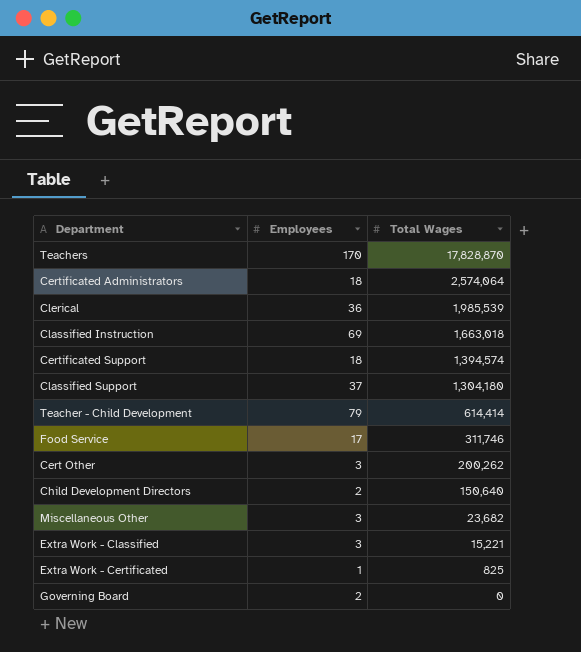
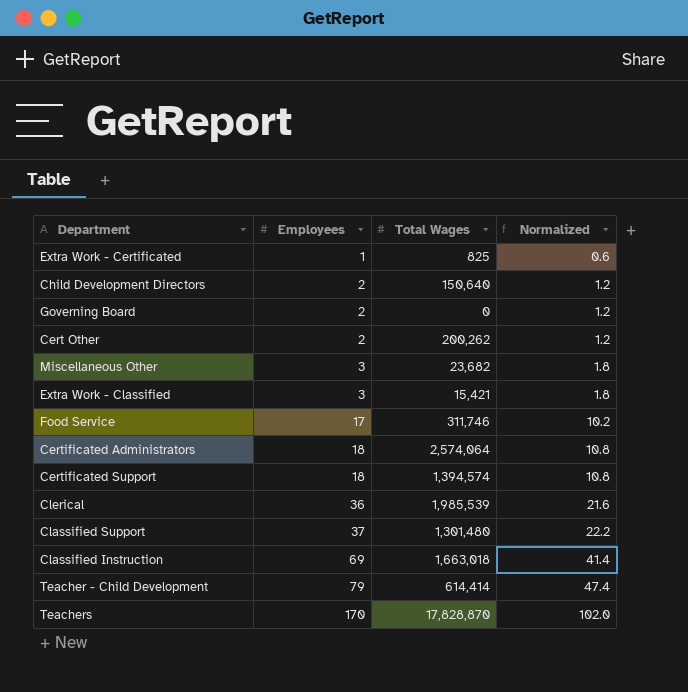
row order: Total Wages descending -> Employees ascending
column Normalized | formula: none -> [Employees] * 0.6
Cert Other | Employees: 3 -> 2
Extra Work - Classified | Total Wages: 15,221 -> 15,421
Classified Support | Total Wages: 1,304,180 -> 1,301,480

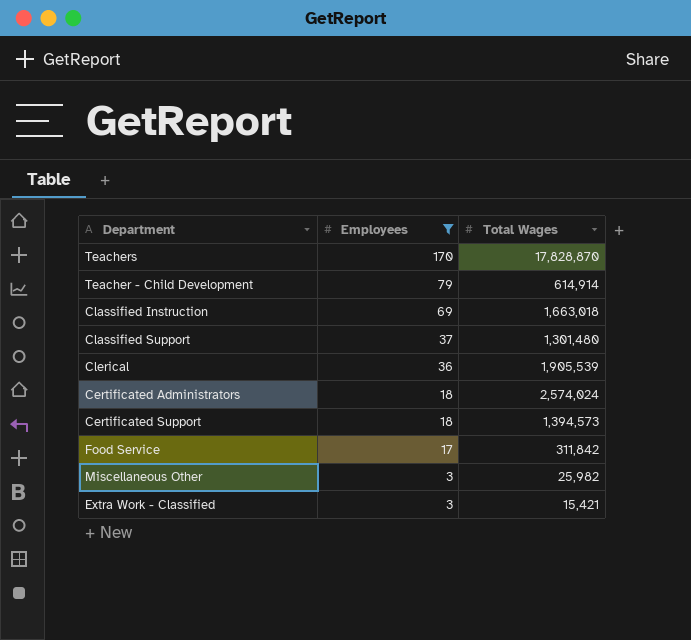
filter: none -> Employees >= 3
row order: Employees ascending -> Employees descending
column Normalized | formula: [Employees] * 0.6 -> none
Teacher - Child Development | Total Wages: 614,414 -> 614,914
Clerical | Total Wages: 1,985,539 -> 1,905,539
Certificated Administrators | Total Wages: 2,574,064 -> 2,574,024
Certificated Support | Total Wages: 1,394,574 -> 1,394,573
Food Service | Total Wages: 311,746 -> 311,842
Miscellaneous Other | Total Wages: 23,682 -> 25,982

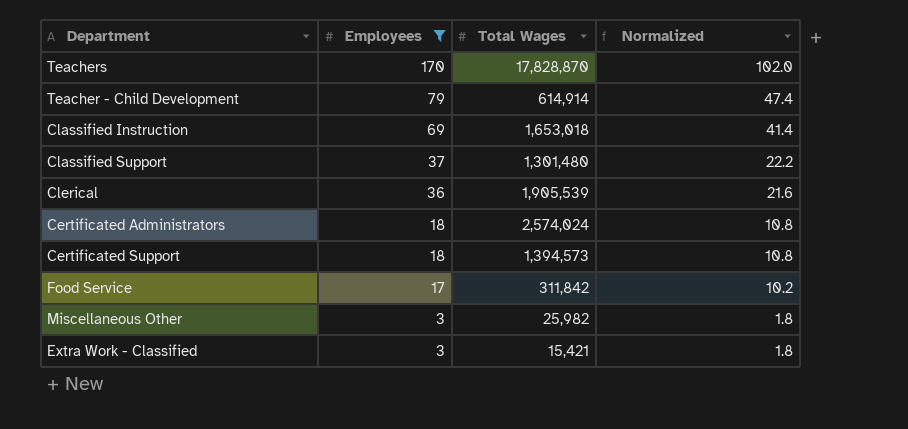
column Normalized | formula: none -> [Employees] * 0.6
Classified Instruction | Total Wages: 1,663,018 -> 1,653,018

